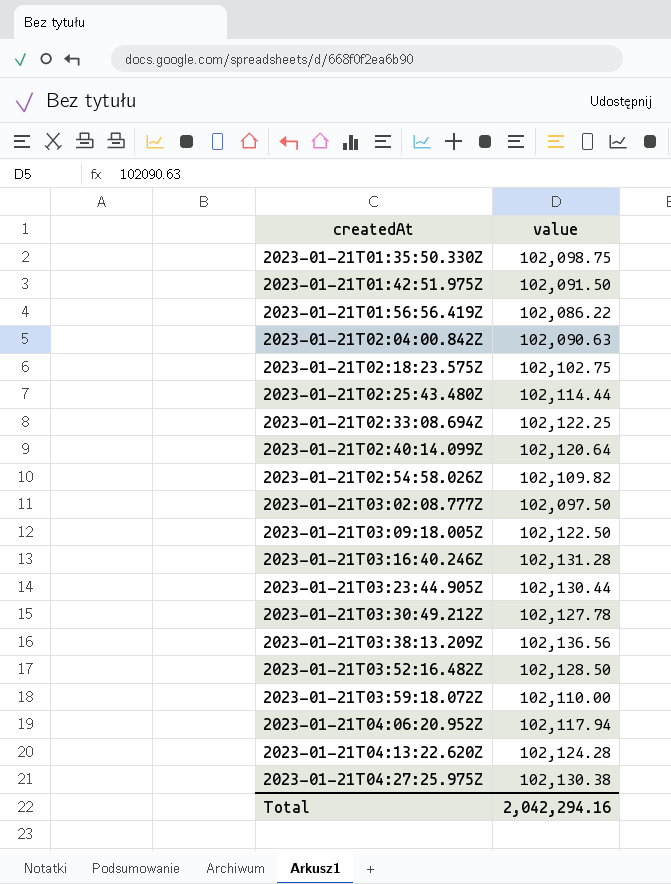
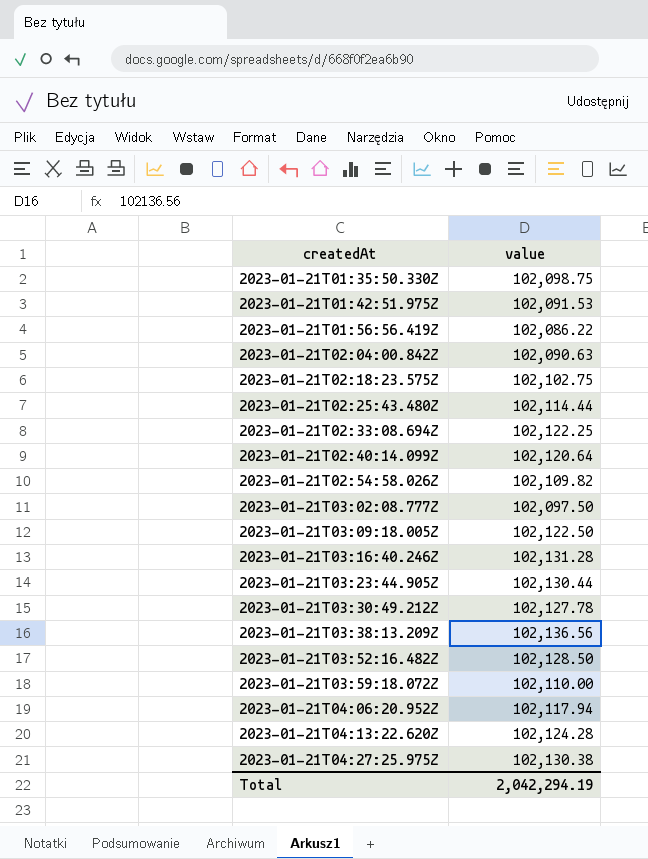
2023-01-21T01:42:51.975Z | value: 102,091.50 -> 102,091.53
Total | value: 2,042,294.16 -> 2,042,294.19

